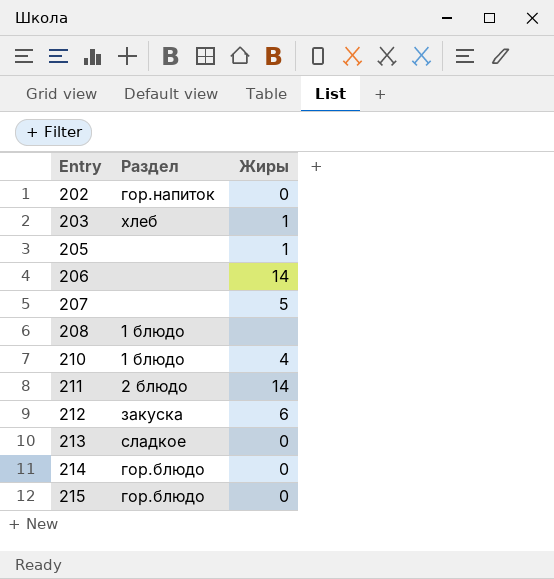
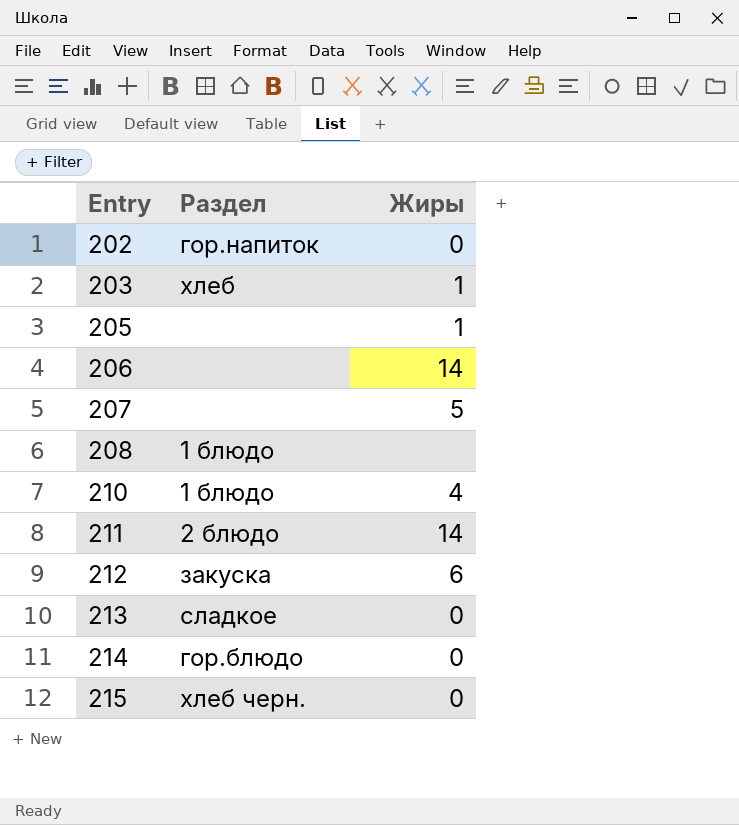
215 | Раздел: гор.блюдо -> хлеб черн.

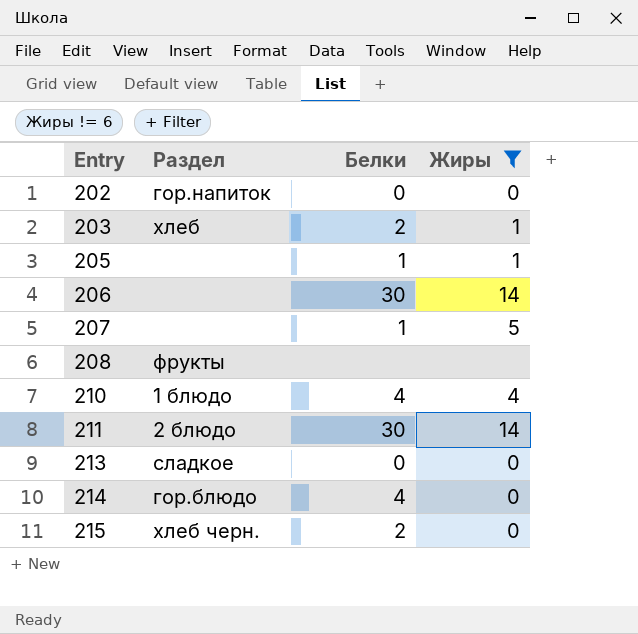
filter: none -> Жиры != 6
column Белки | position: none -> 3
208 | Раздел: 1 блюдо -> фрукты

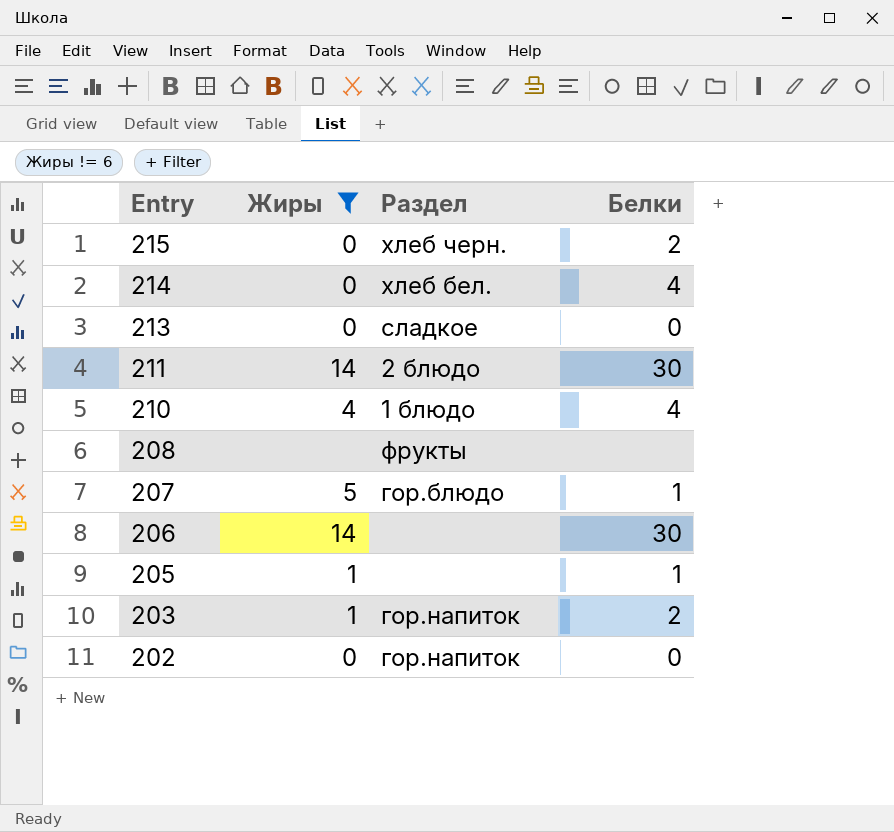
row order: Entry ascending -> Entry descending
column Жиры | position: 4 -> 2
214 | Раздел: гор.блюдо -> хлеб бел.
207 | Раздел: none -> гор.блюдо
203 | Раздел: хлеб -> гор.напиток

